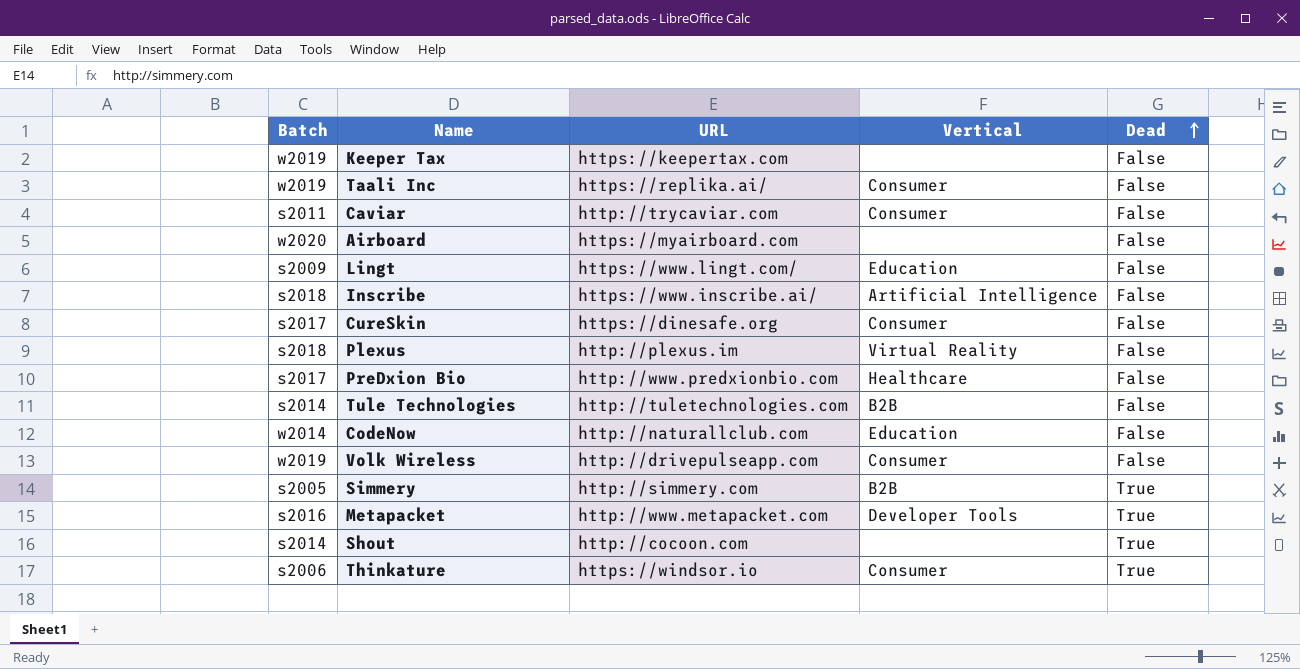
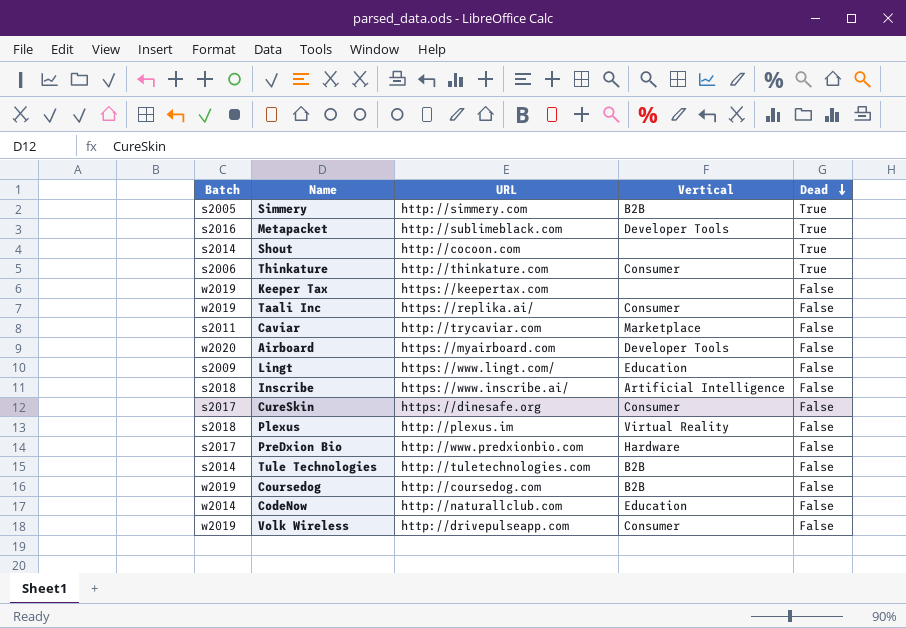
row order: Dead ascending -> Dead descending
Metapacket | URL: http://www.metapacket.com -> http://sublimeblack.com
Thinkature | URL: https://windsor.io -> http://thinkature.com
Caviar | Vertical: Consumer -> Marketplace
Airboard | Vertical: none -> Developer Tools
PreDxion Bio | Vertical: Healthcare -> Hardware
row Coursedog: none -> w2019 | http://coursedog.com | B2B | False

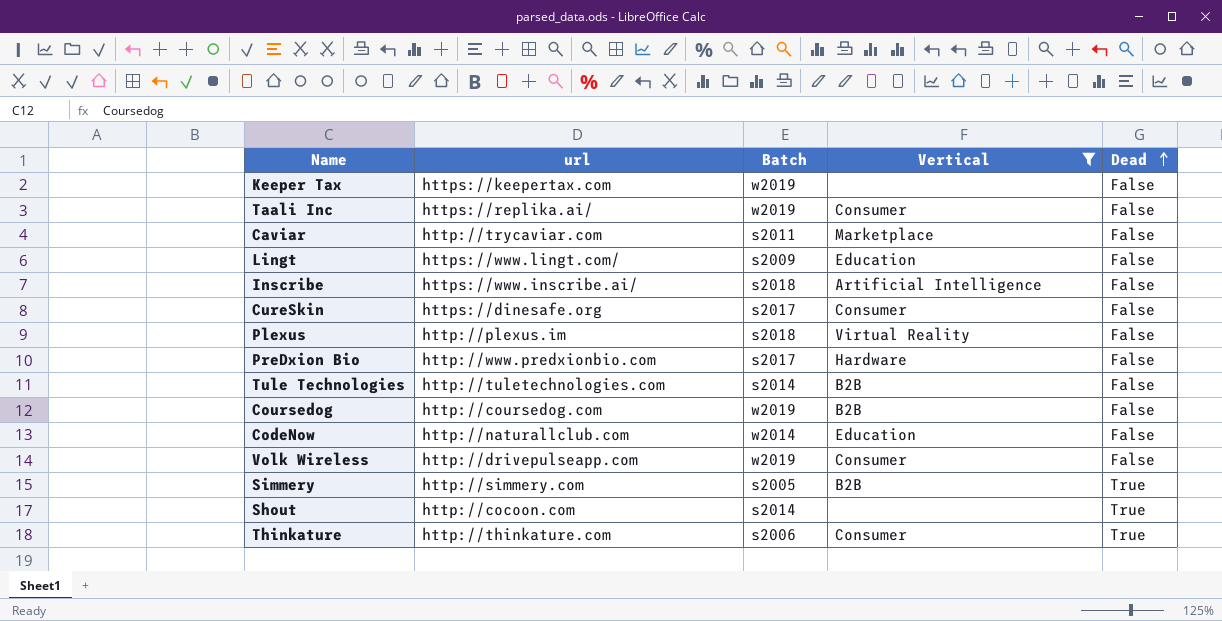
filter: none -> Vertical != Developer Tools
row order: Dead descending -> Dead ascending
column name: URL -> url
column Batch | position: 1 -> 3

